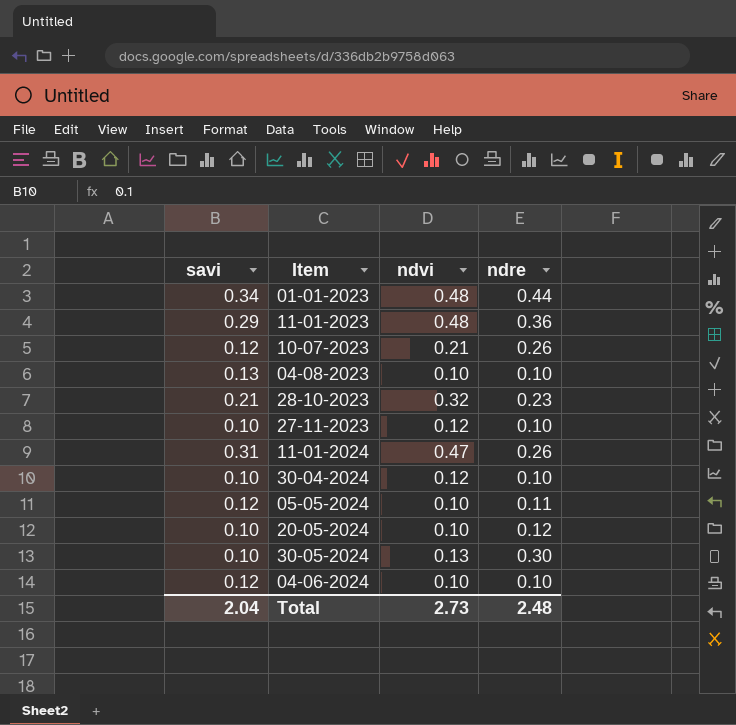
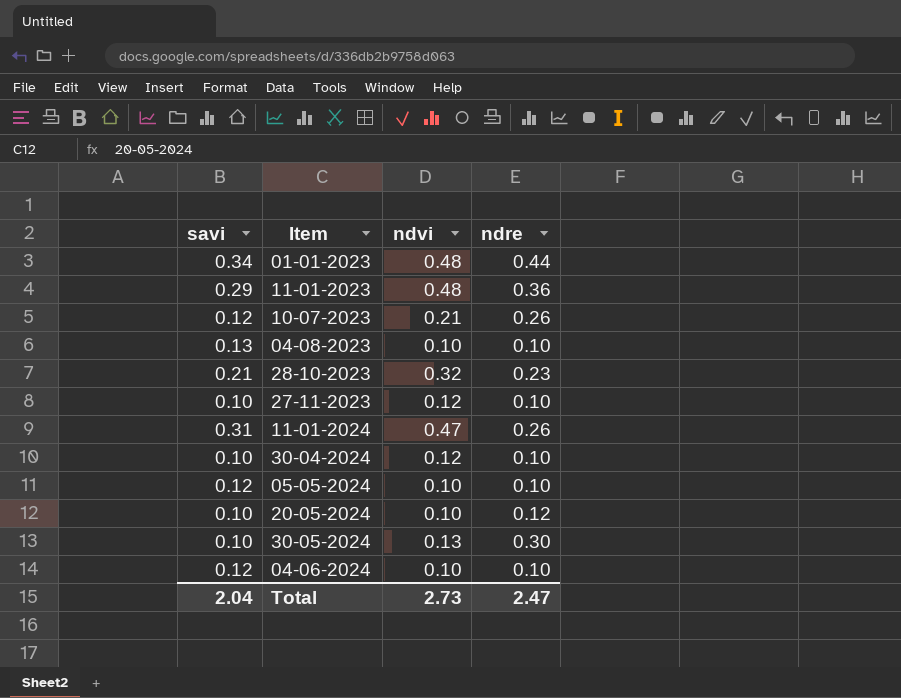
05-05-2024 | ndre: 0.11 -> 0.10
Total | ndre: 2.48 -> 2.47

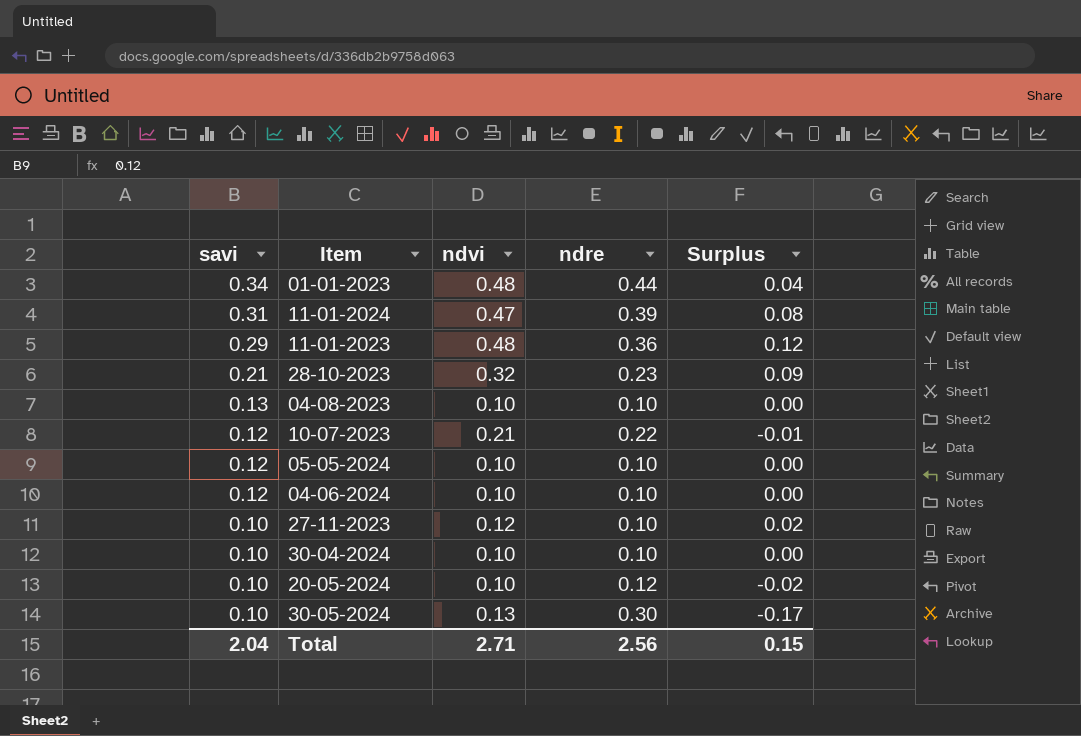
row order: Item ascending -> savi descending
column Surplus | formula: none -> [ndvi] - [ndre]
11-01-2024 | ndre: 0.26 -> 0.39
10-07-2023 | ndre: 0.26 -> 0.22
30-04-2024 | ndvi: 0.12 -> 0.10
Total | ndvi: 2.73 -> 2.71
Total | ndre: 2.47 -> 2.56

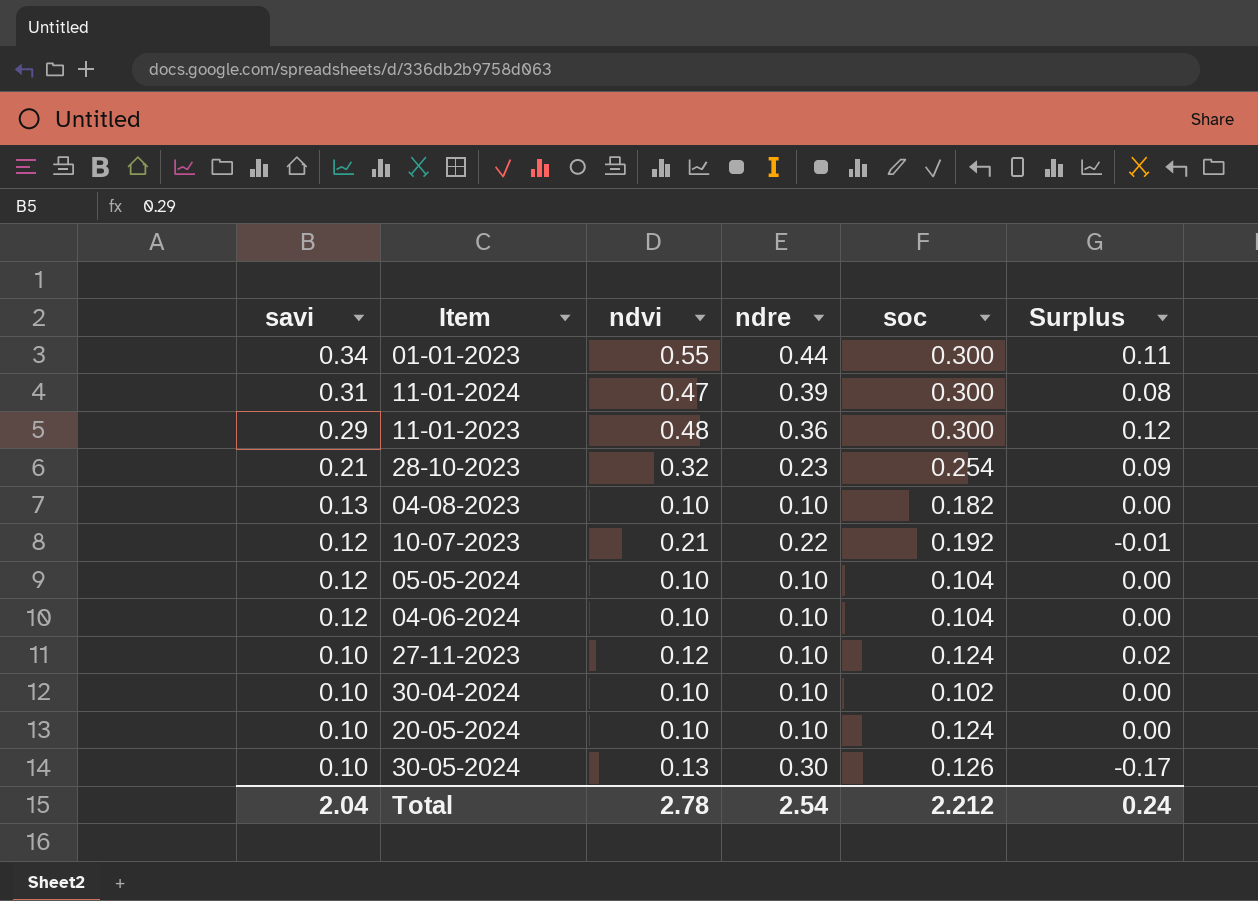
column soc | position: none -> 5
01-01-2023 | ndvi: 0.48 -> 0.55
01-01-2023 | Surplus: 0.04 -> 0.11
20-05-2024 | ndre: 0.12 -> 0.10
20-05-2024 | Surplus: -0.02 -> 0.00
Total | ndvi: 2.71 -> 2.78
Total | ndre: 2.56 -> 2.54
Total | Surplus: 0.15 -> 0.24

